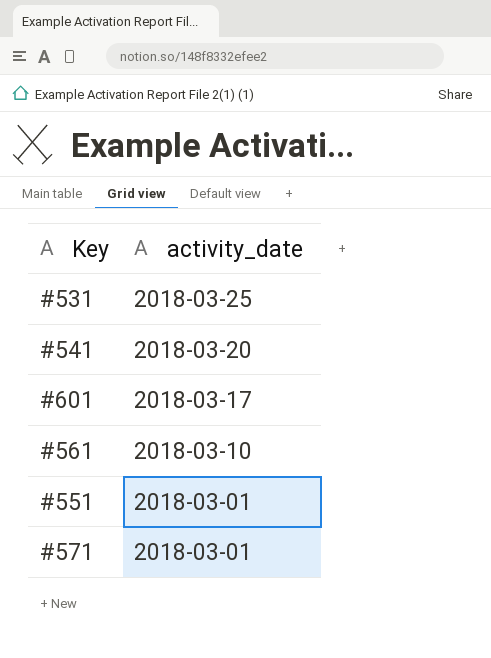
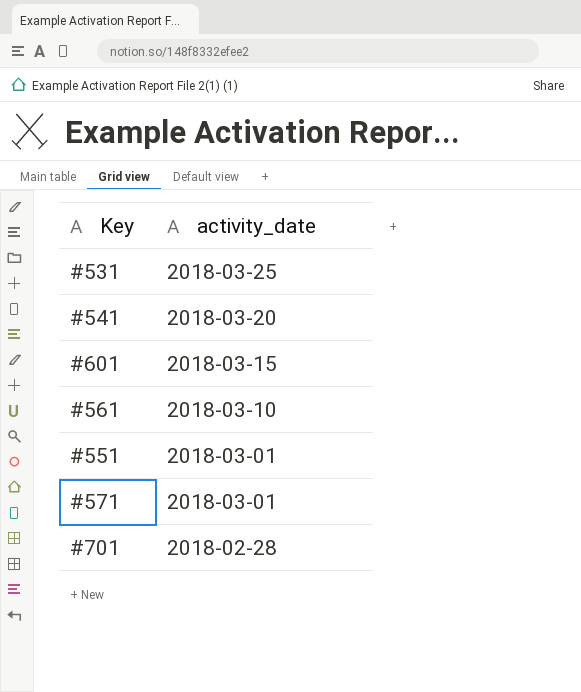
#601 | activity_date: 2018-03-17 -> 2018-03-15
row #701: none -> 2018-02-28

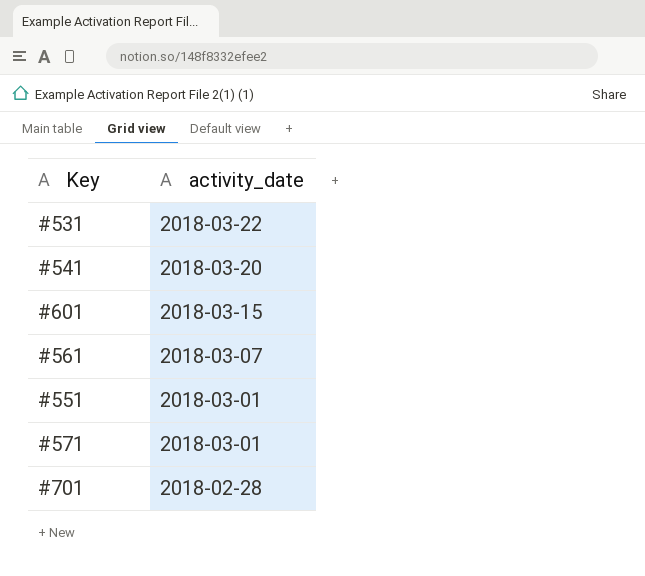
#531 | activity_date: 2018-03-25 -> 2018-03-22
#561 | activity_date: 2018-03-10 -> 2018-03-07

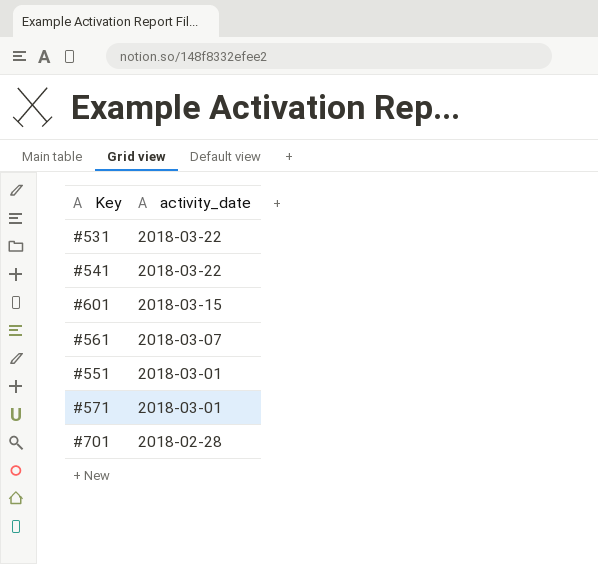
#541 | activity_date: 2018-03-20 -> 2018-03-22

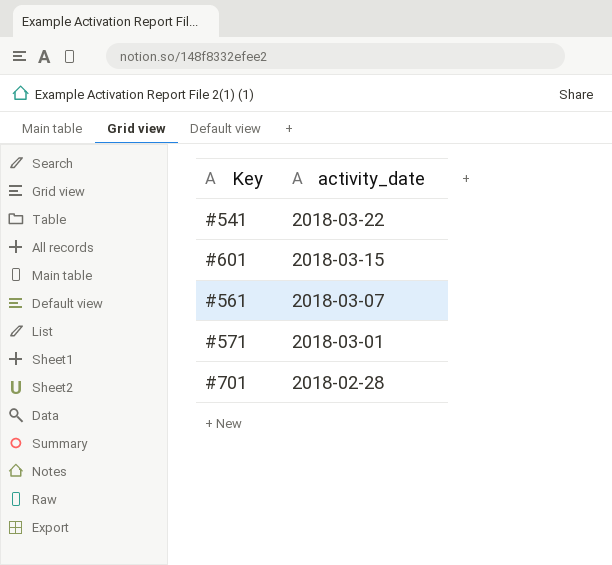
row #531: 2018-03-22 -> none
row #551: 2018-03-01 -> none

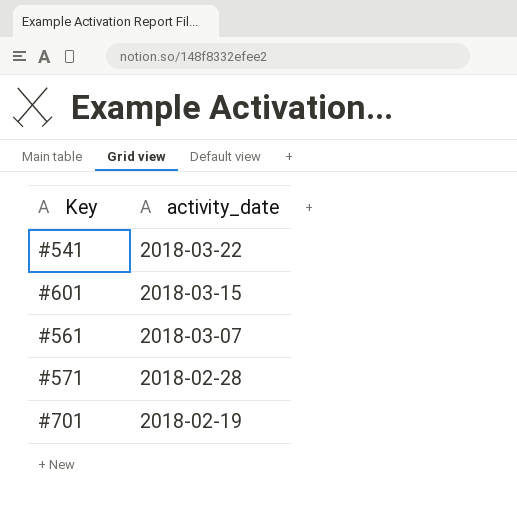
#571 | activity_date: 2018-03-01 -> 2018-02-28
#701 | activity_date: 2018-02-28 -> 2018-02-19

